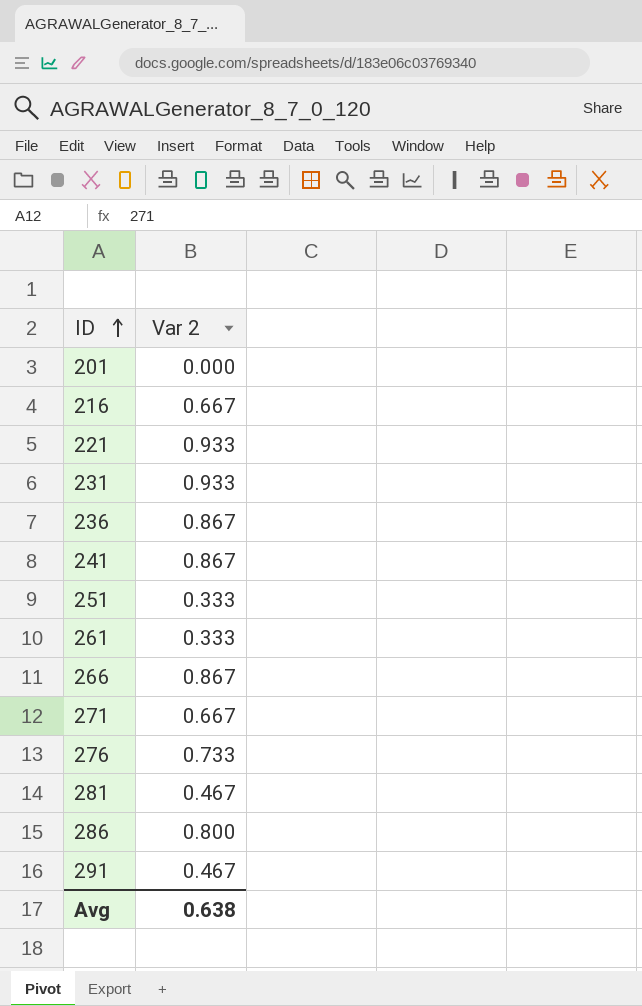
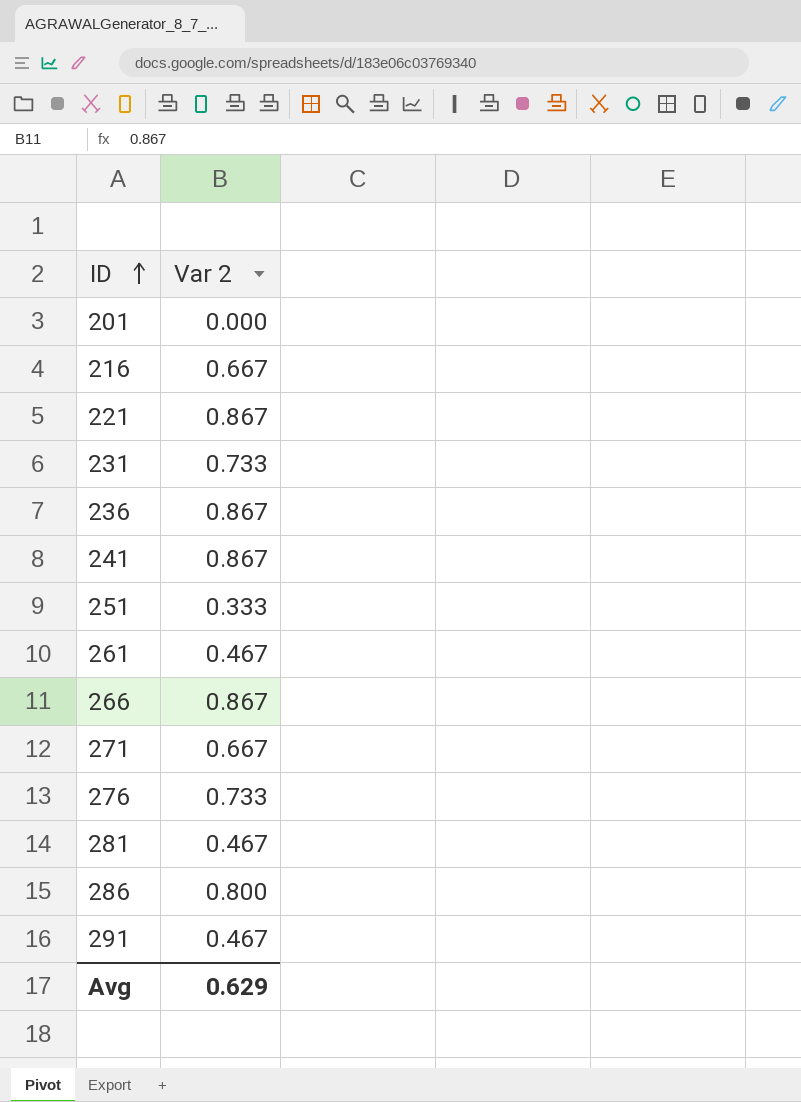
221 | Var 2: 0.933 -> 0.867
231 | Var 2: 0.933 -> 0.733
261 | Var 2: 0.333 -> 0.467
Avg | Var 2: 0.638 -> 0.629

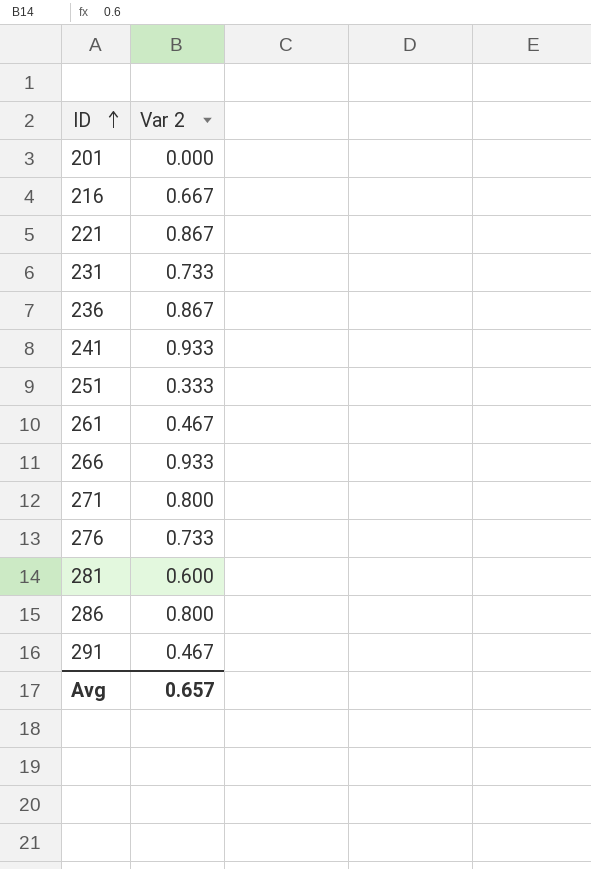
241 | Var 2: 0.867 -> 0.933
266 | Var 2: 0.867 -> 0.933
271 | Var 2: 0.667 -> 0.800
281 | Var 2: 0.467 -> 0.600
Avg | Var 2: 0.629 -> 0.657

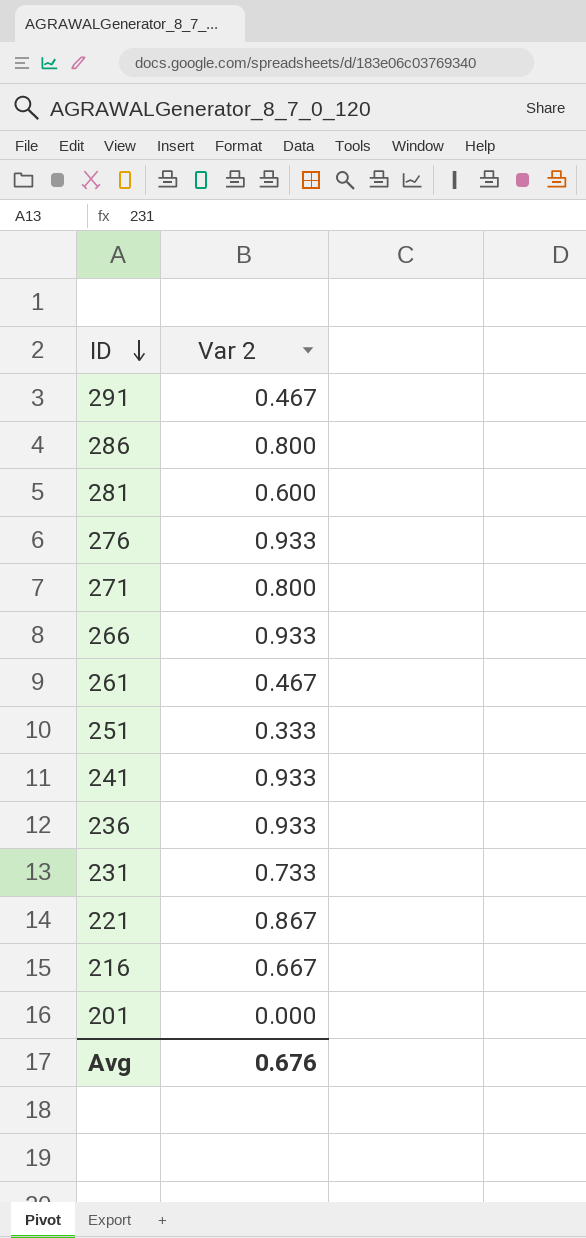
row order: ID ascending -> ID descending
276 | Var 2: 0.733 -> 0.933
236 | Var 2: 0.867 -> 0.933
Avg | Var 2: 0.657 -> 0.676

